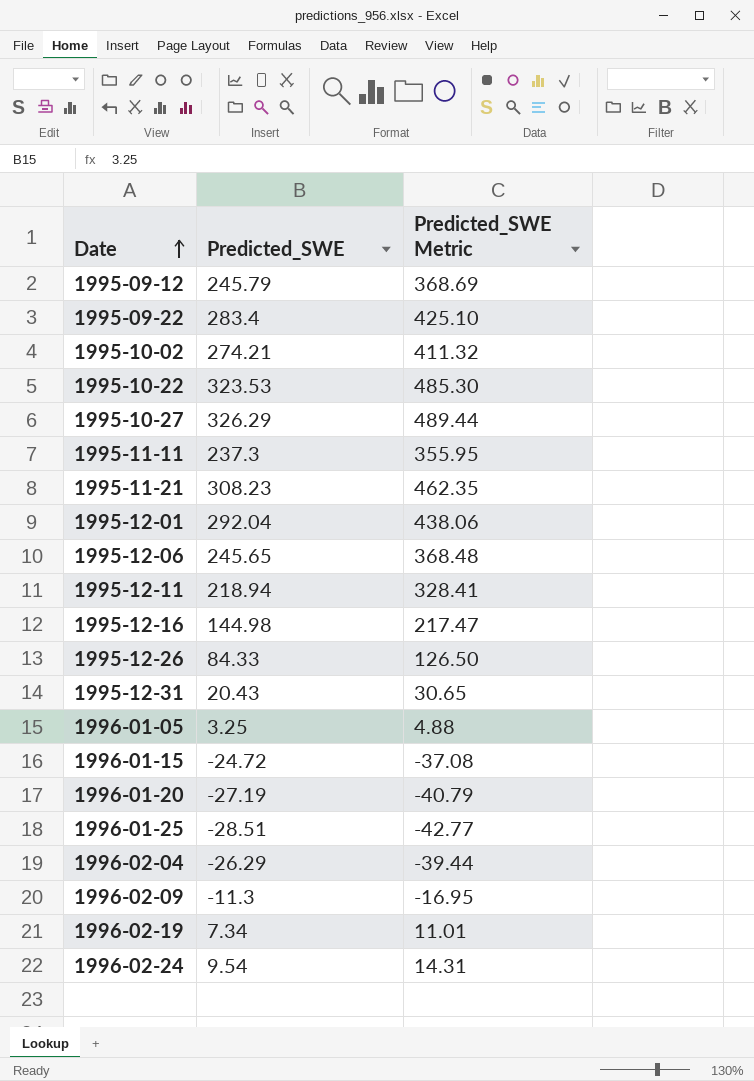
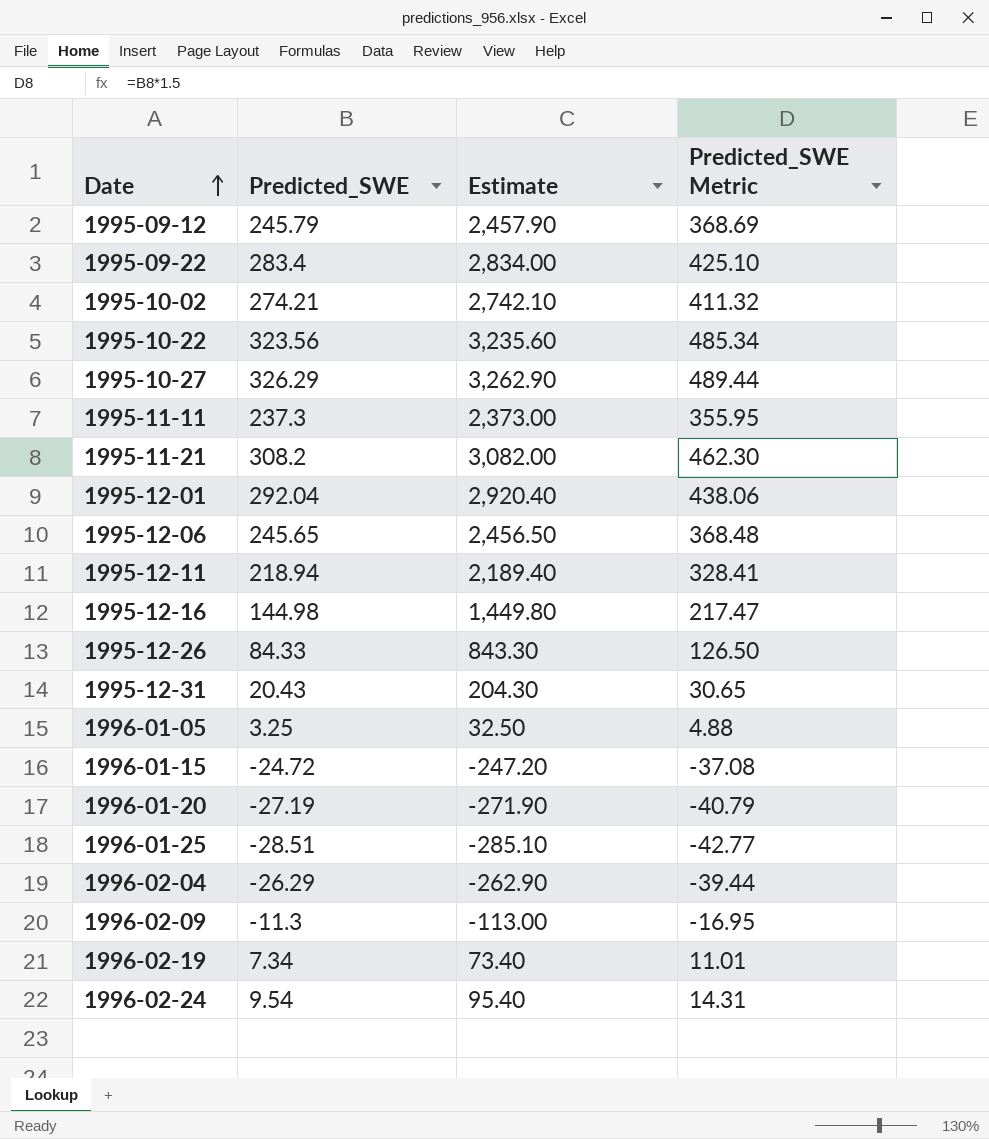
column Estimate | formula: none -> [Predicted_SWE] * 10
1995-10-22 | Predicted_SWE: 323.53 -> 323.56
1995-10-22 | Predicted_SWE Metric: 485.30 -> 485.34
1995-11-21 | Predicted_SWE: 308.23 -> 308.2
1995-11-21 | Predicted_SWE Metric: 462.35 -> 462.30

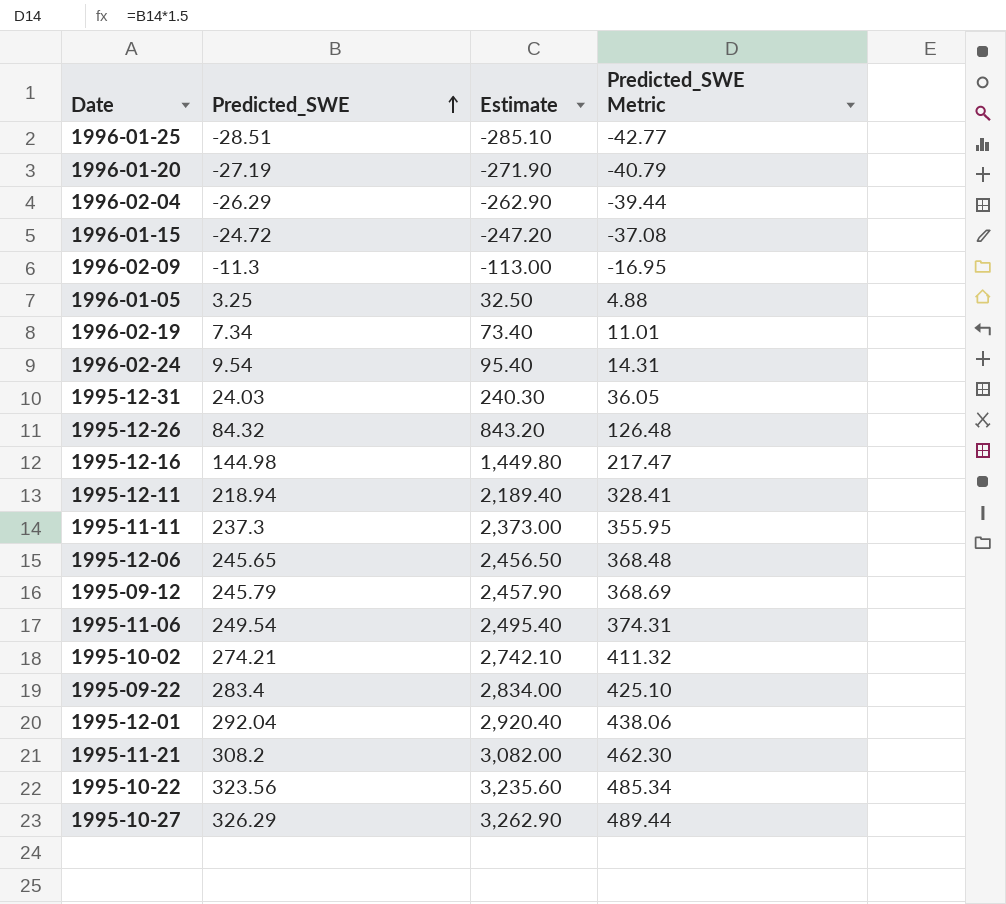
row order: Date ascending -> Predicted_SWE ascending
1995-12-31 | Predicted_SWE: 20.43 -> 24.03
1995-12-31 | Estimate: 204.30 -> 240.30
1995-12-31 | Predicted_SWE Metric: 30.65 -> 36.05
1995-12-26 | Predicted_SWE: 84.33 -> 84.32
1995-12-26 | Estimate: 843.30 -> 843.20
1995-12-26 | Predicted_SWE Metric: 126.50 -> 126.48
row 1995-11-06: none -> 249.54 | 2,495.40 | 374.31

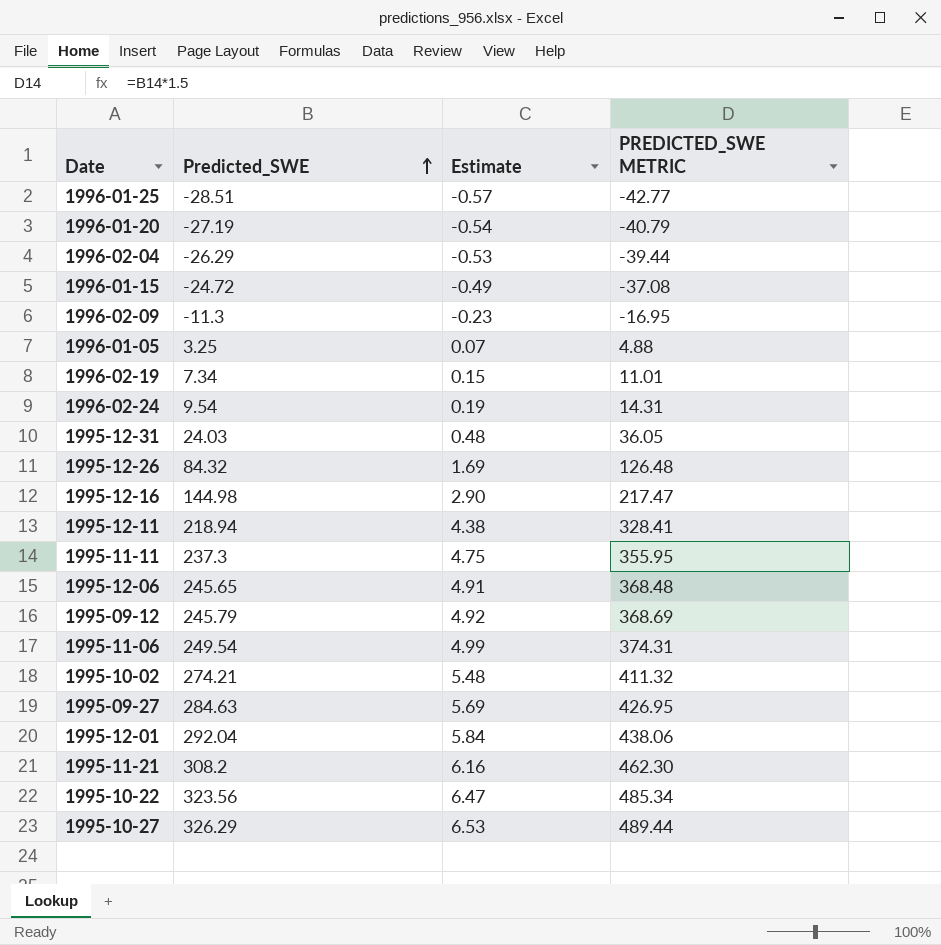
column Estimate | formula: [Predicted_SWE] * 10 -> [Predicted_SWE] * 0.02
column name: Predicted_SWE Metric -> PREDICTED_SWE METRIC
row 1995-09-22: 283.4 | 2,834.00 | 425.10 -> none
row 1995-09-27: none -> 284.63 | 5.69 | 426.95

